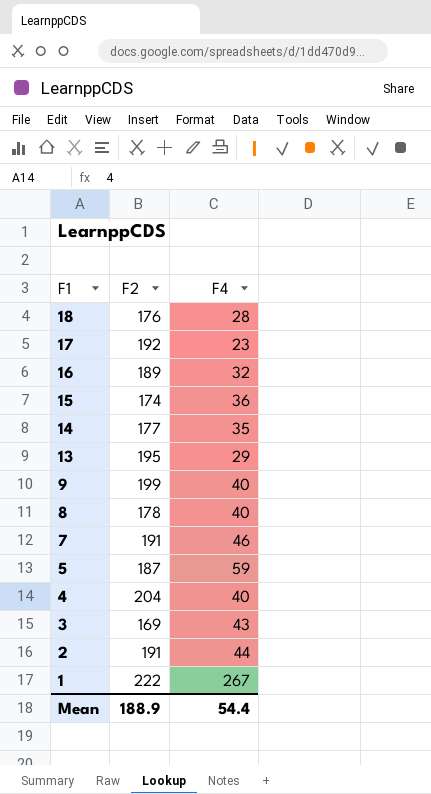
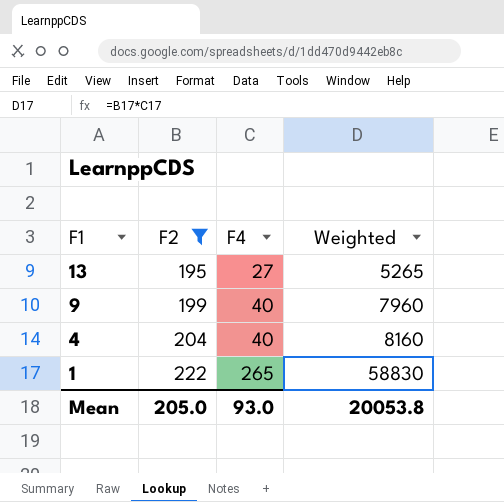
filter: none -> F2 >= 195
column Weighted | formula: none -> [F2] * [F4]
13 | F4: 29 -> 27
1 | F4: 267 -> 265
Mean | F2: 188.9 -> 205.0
Mean | F4: 54.4 -> 93.0

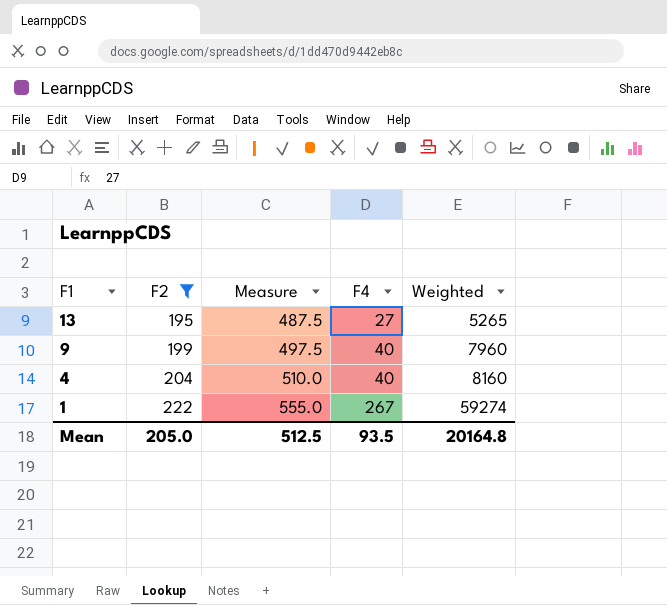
column Measure | formula: none -> [F2] * 2.5
1 | F4: 265 -> 267
1 | Weighted: 58830 -> 59274
Mean | F4: 93.0 -> 93.5
Mean | Weighted: 20053.8 -> 20164.8

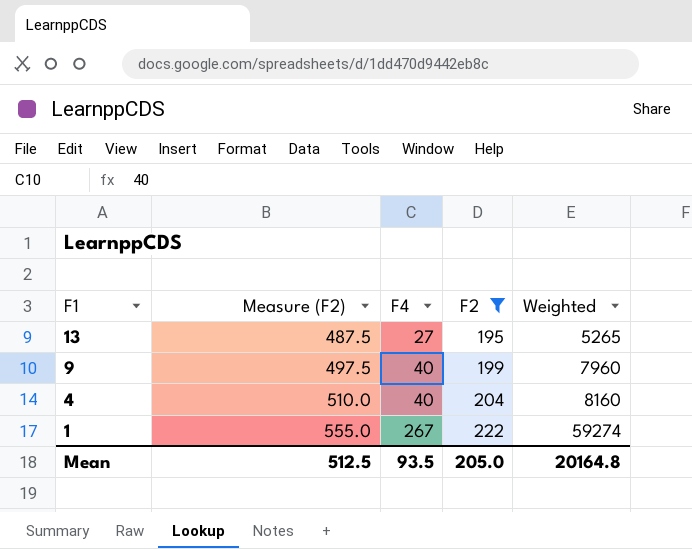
column name: Measure -> Measure (F2)
column F2 | position: 2 -> 4

